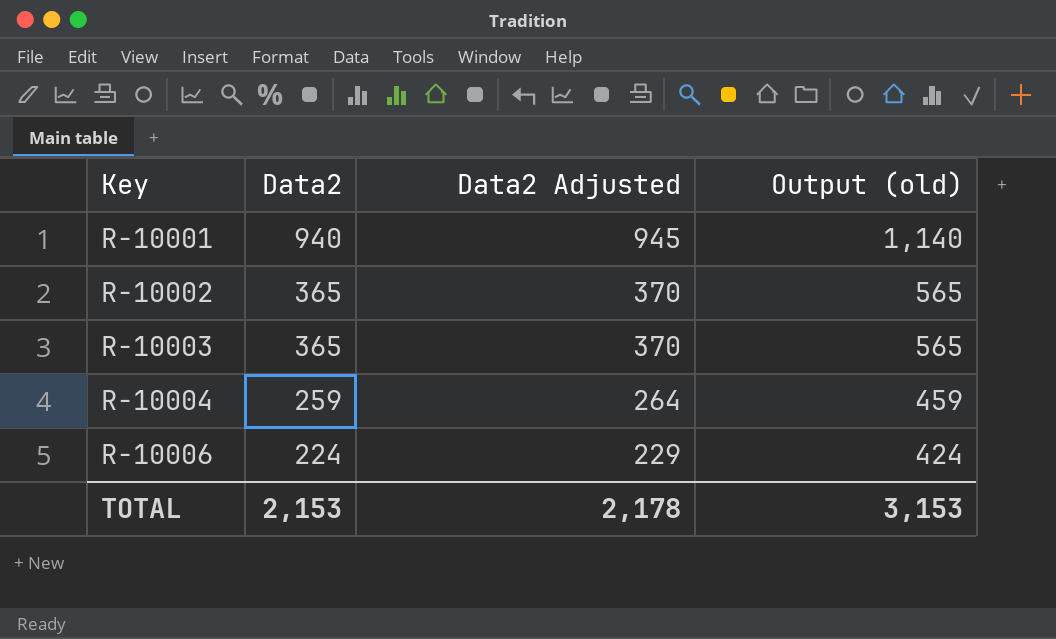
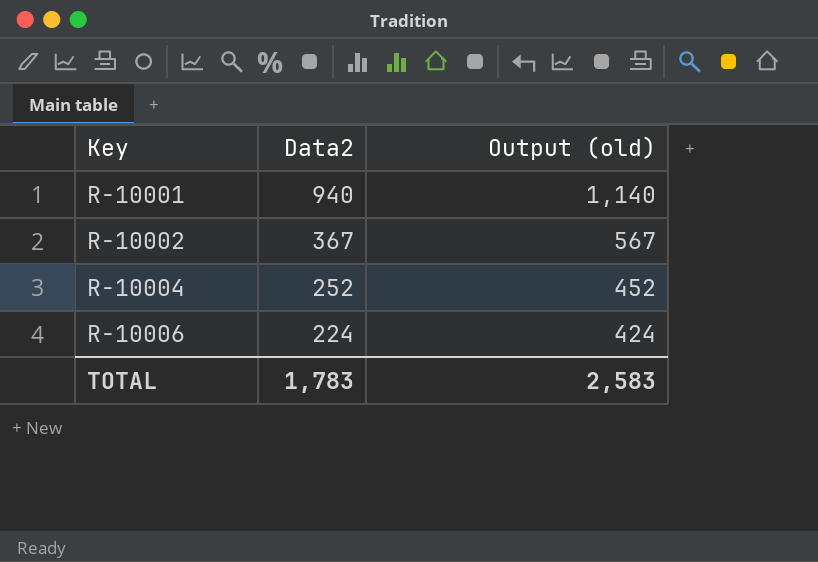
column Data2 Adjusted | formula: [Data2] + 5 -> none
row R-10003: 365 | 370 | 565 -> none
R-10002 | Data2: 365 -> 367
R-10002 | Output (old): 565 -> 567
R-10004 | Data2: 259 -> 252
R-10004 | Output (old): 459 -> 452
TOTAL | Data2: 2,153 -> 1,783
TOTAL | Output (old): 3,153 -> 2,583

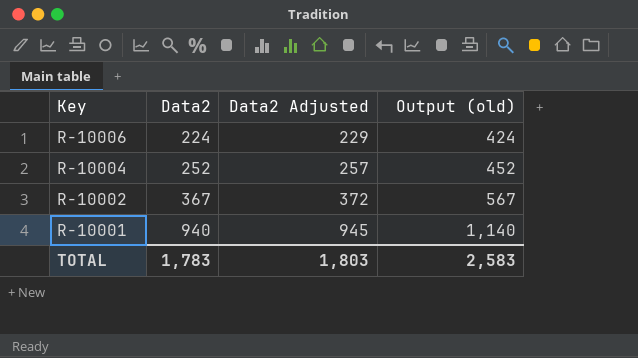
row order: Key ascending -> Key descending
column Data2 Adjusted | formula: none -> [Data2] + 5

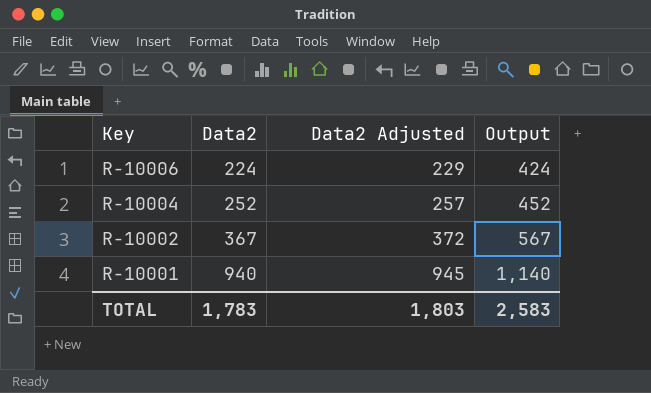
column name: Output (old) -> Output

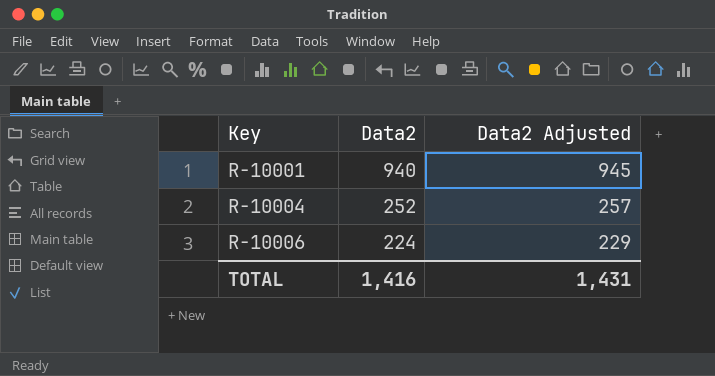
row order: Key descending -> Key ascending
column Output | formula: [Data2] + 200 -> none
row R-10002: 367 | 372 | 567 -> none
TOTAL | Data2: 1,783 -> 1,416
TOTAL | Data2 Adjusted: 1,803 -> 1,431

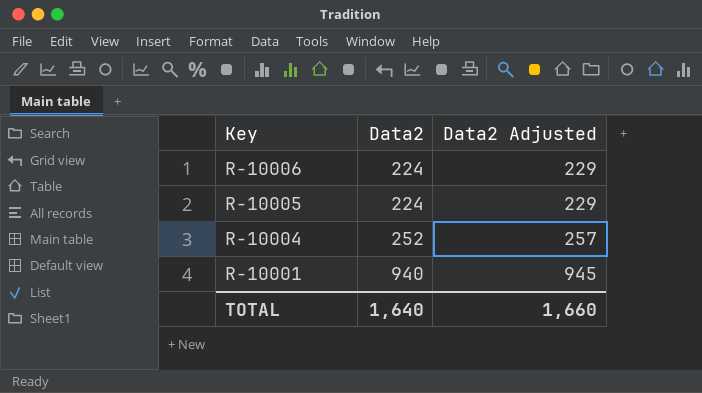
row order: Key ascending -> Key descending
row R-10005: none -> 224 | 229
TOTAL | Data2: 1,416 -> 1,640
TOTAL | Data2 Adjusted: 1,431 -> 1,660

